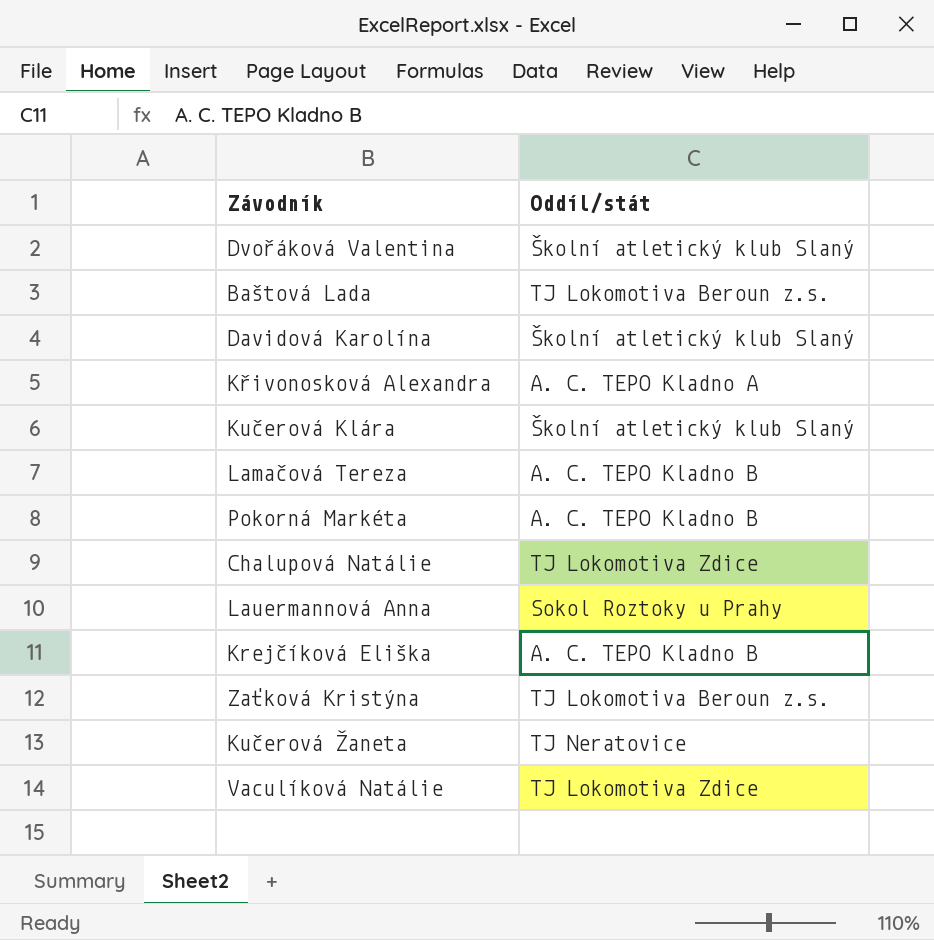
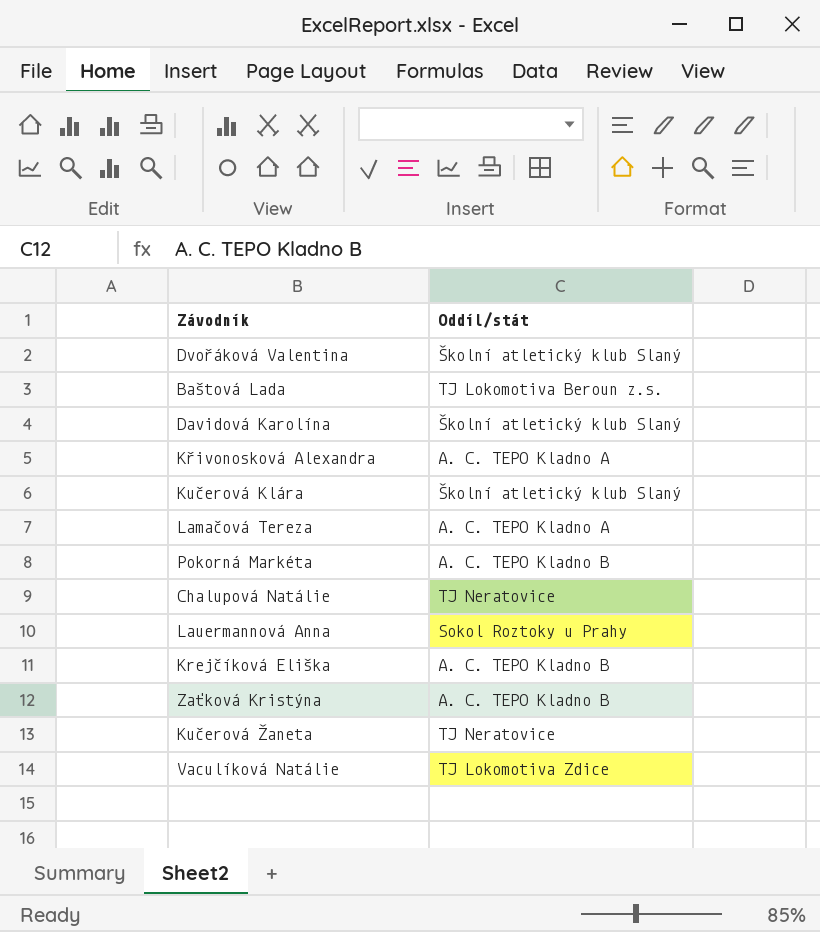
Lamačová Tereza | Oddíl/stát: A. C. TEPO Kladno B -> A. C. TEPO Kladno A
Chalupová Natálie | Oddíl/stát: TJ Lokomotiva Zdice -> TJ Neratovice
Zaťková Kristýna | Oddíl/stát: TJ Lokomotiva Beroun z.s. -> A. C. TEPO Kladno B

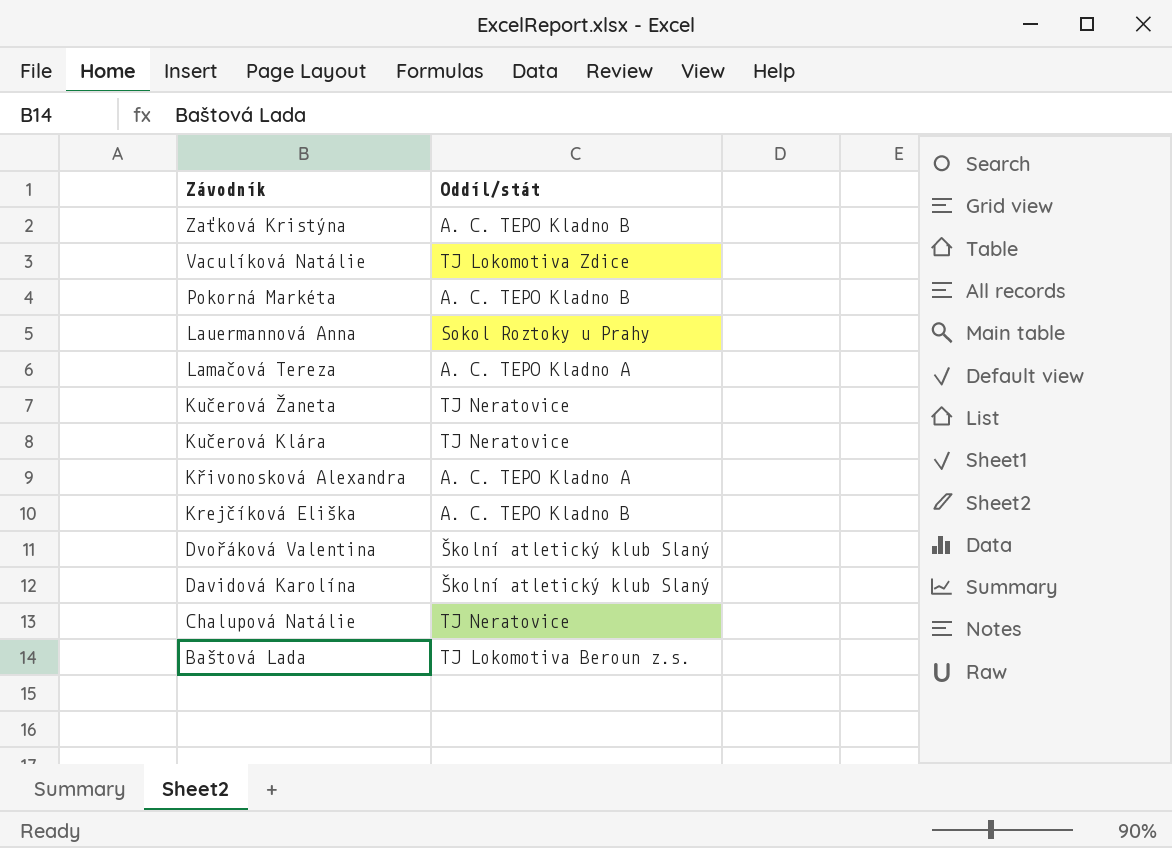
row order: none -> Závodník descending
Kučerová Klára | Oddíl/stát: Školní atletický klub Slaný -> TJ Neratovice

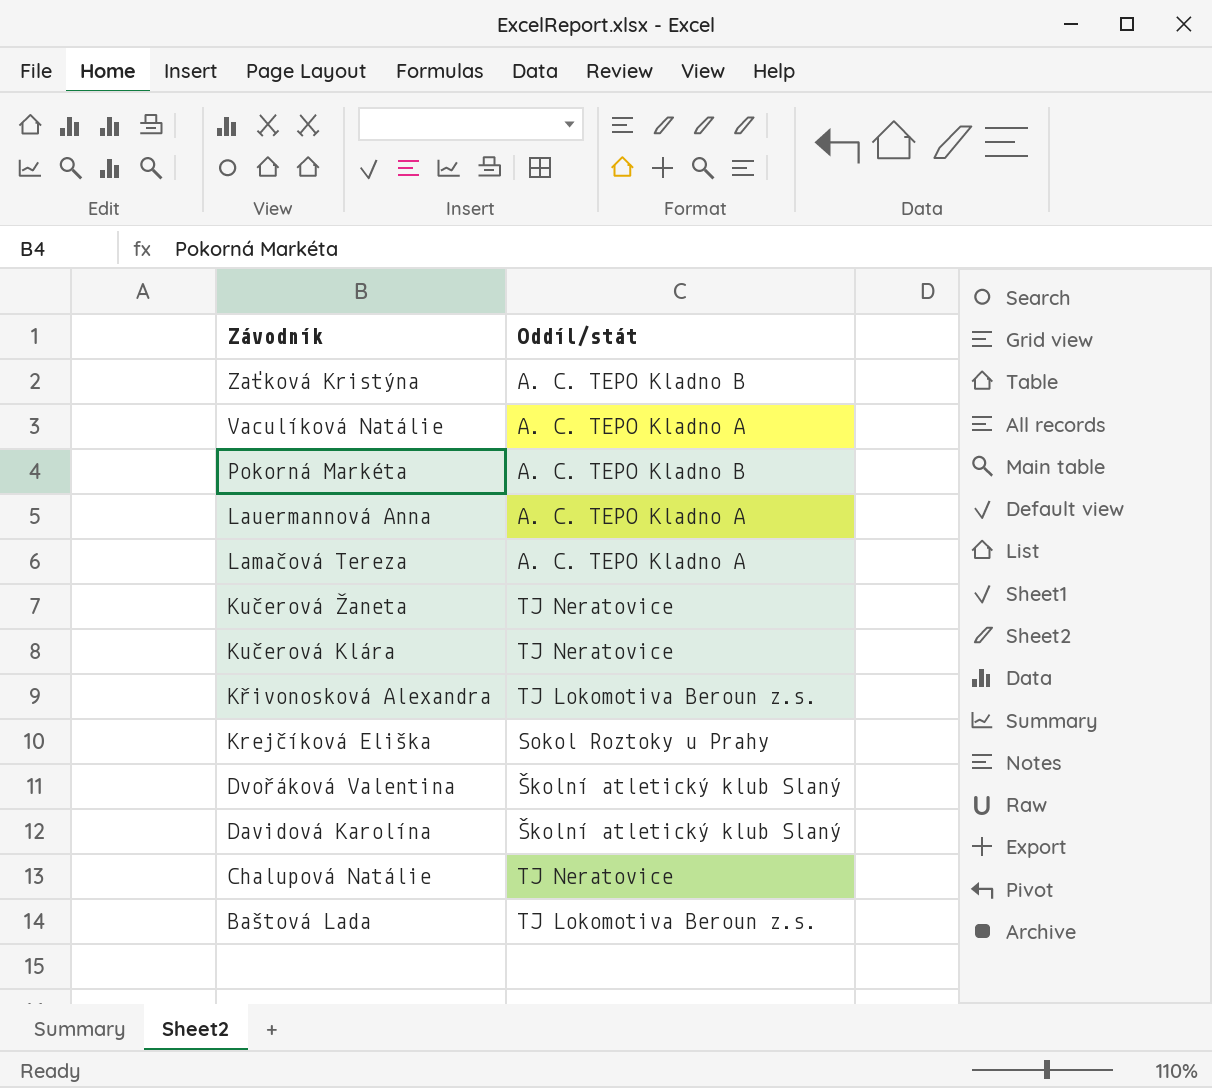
Vaculíková Natálie | Oddíl/stát: TJ Lokomotiva Zdice -> A. C. TEPO Kladno A
Lauermannová Anna | Oddíl/stát: Sokol Roztoky u Prahy -> A. C. TEPO Kladno A
Křivonosková Alexandra | Oddíl/stát: A. C. TEPO Kladno A -> TJ Lokomotiva Beroun z.s.
Krejčíková Eliška | Oddíl/stát: A. C. TEPO Kladno B -> Sokol Roztoky u Prahy

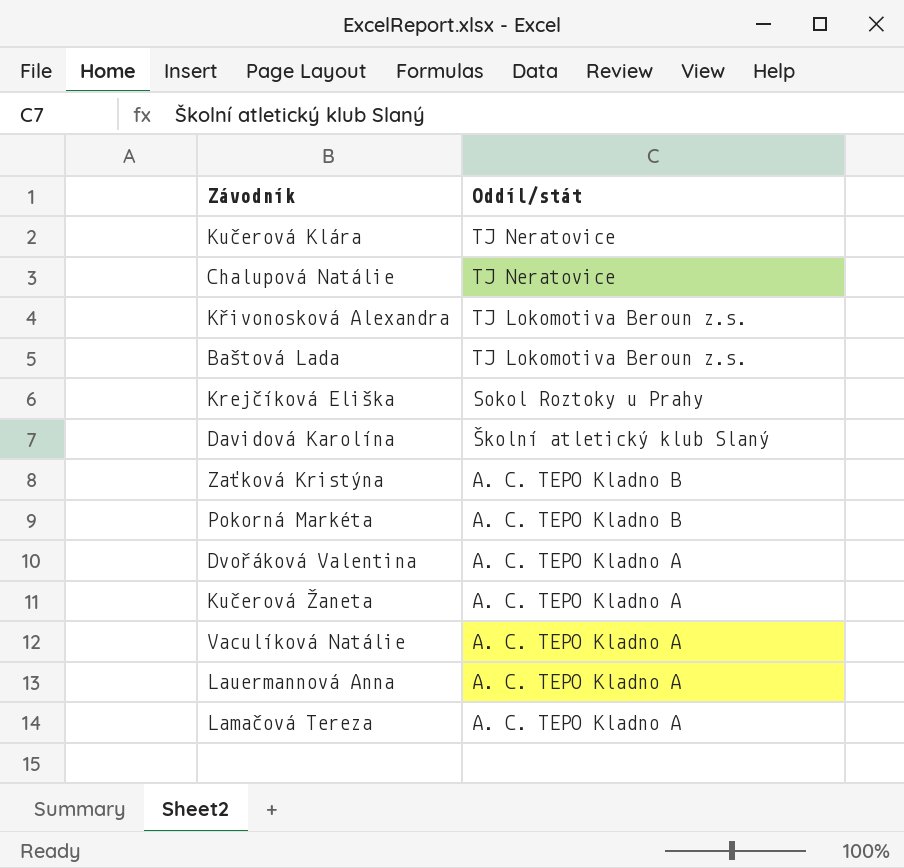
row order: Závodník descending -> Oddíl/stát descending
Dvořáková Valentina | Oddíl/stát: Školní atletický klub Slaný -> A. C. TEPO Kladno A
Kučerová Žaneta | Oddíl/stát: TJ Neratovice -> A. C. TEPO Kladno A

